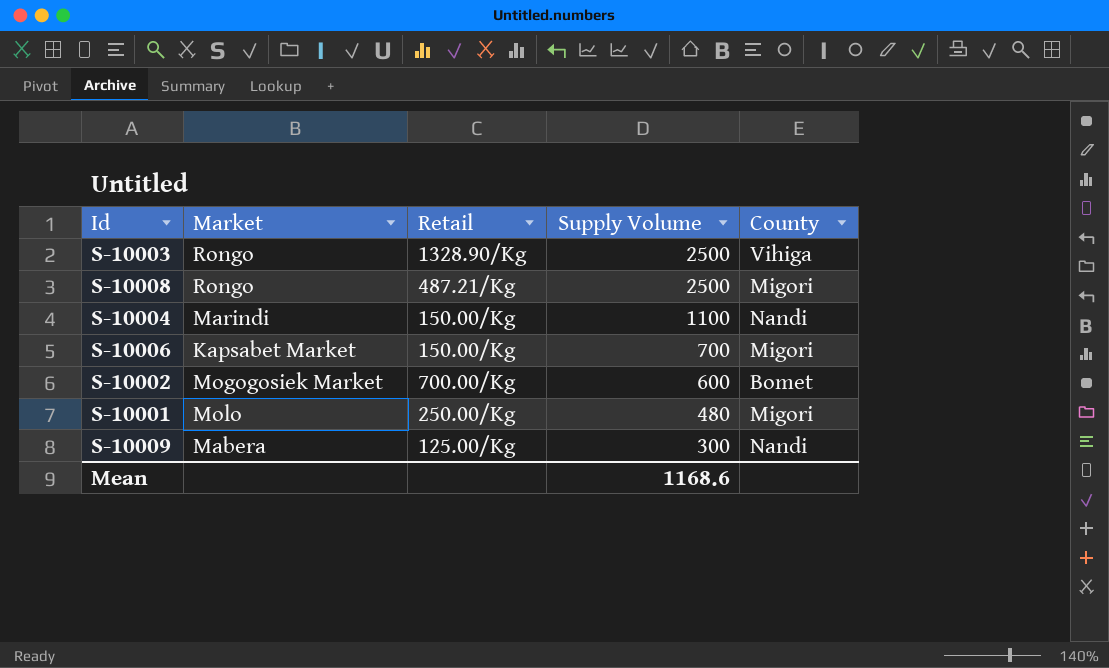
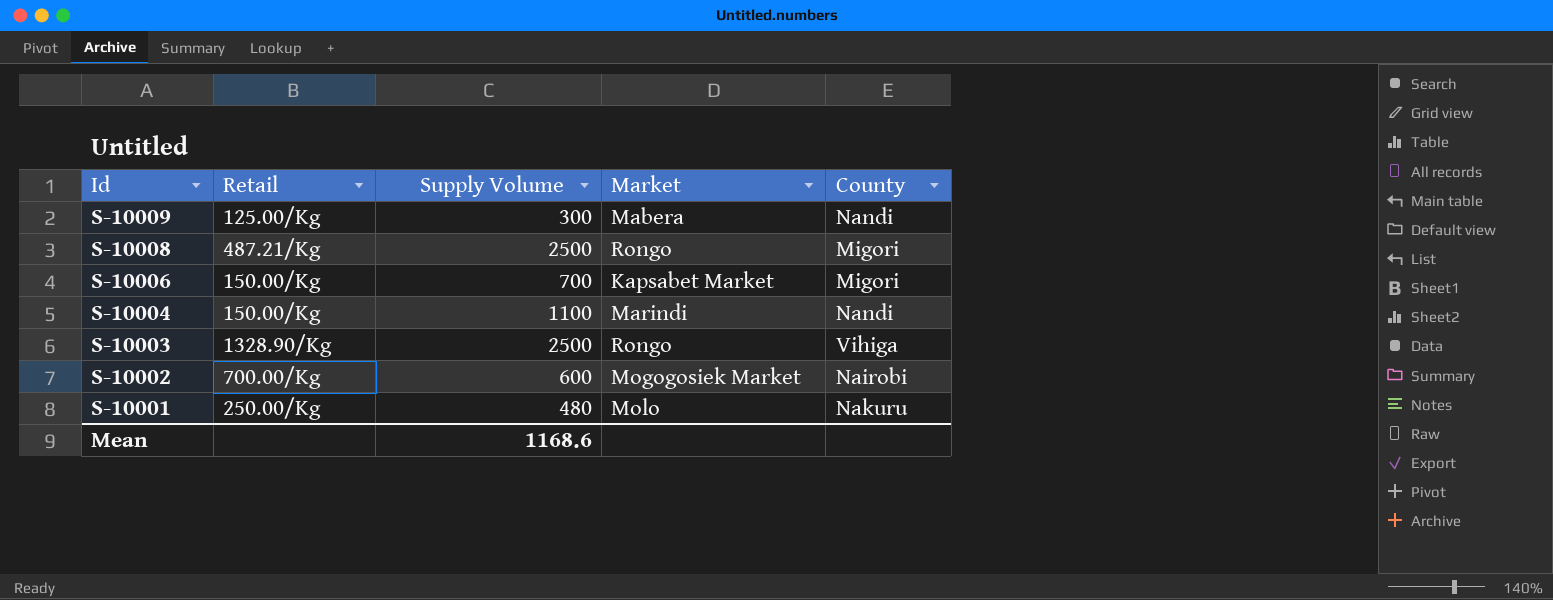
row order: Supply Volume descending -> Id descending
column Market | position: 2 -> 4
S-10002 | County: Bomet -> Nairobi
S-10001 | County: Migori -> Nakuru

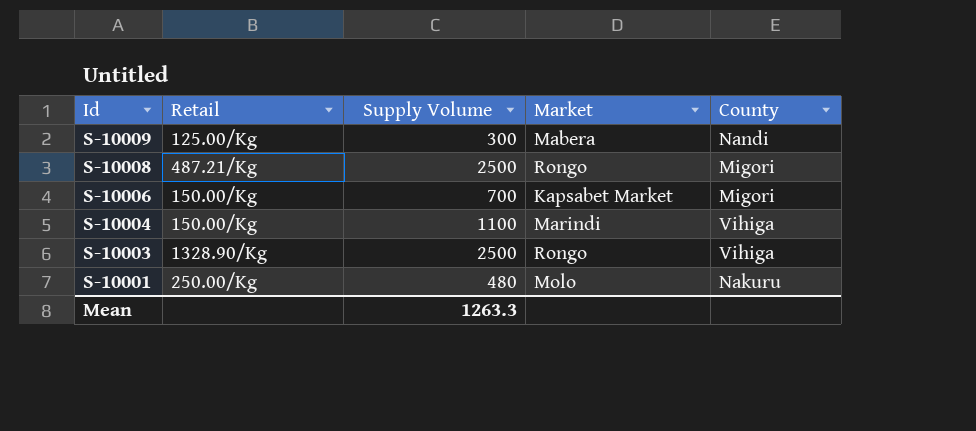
row S-10002: 700.00/Kg | 600 | Mogogosiek Market | Nairobi -> none
S-10004 | County: Nandi -> Vihiga
Mean | Supply Volume: 1168.6 -> 1263.3

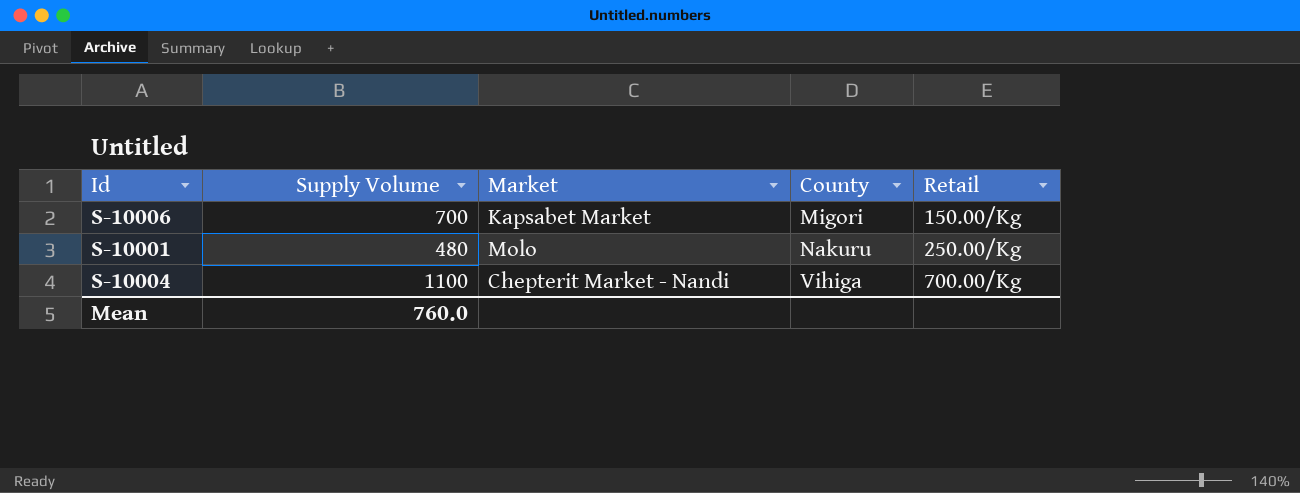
row order: Id descending -> County ascending
column Retail | position: 2 -> 5
row S-10009: 125.00/Kg | 300 | Mabera | Nandi -> none
row S-10008: 487.21/Kg | 2500 | Rongo | Migori -> none
row S-10003: 1328.90/Kg | 2500 | Rongo | Vihiga -> none
S-10004 | Market: Marindi -> Chepterit Market - Nandi
S-10004 | Retail: 150.00/Kg -> 700.00/Kg
Mean | Supply Volume: 1263.3 -> 760.0

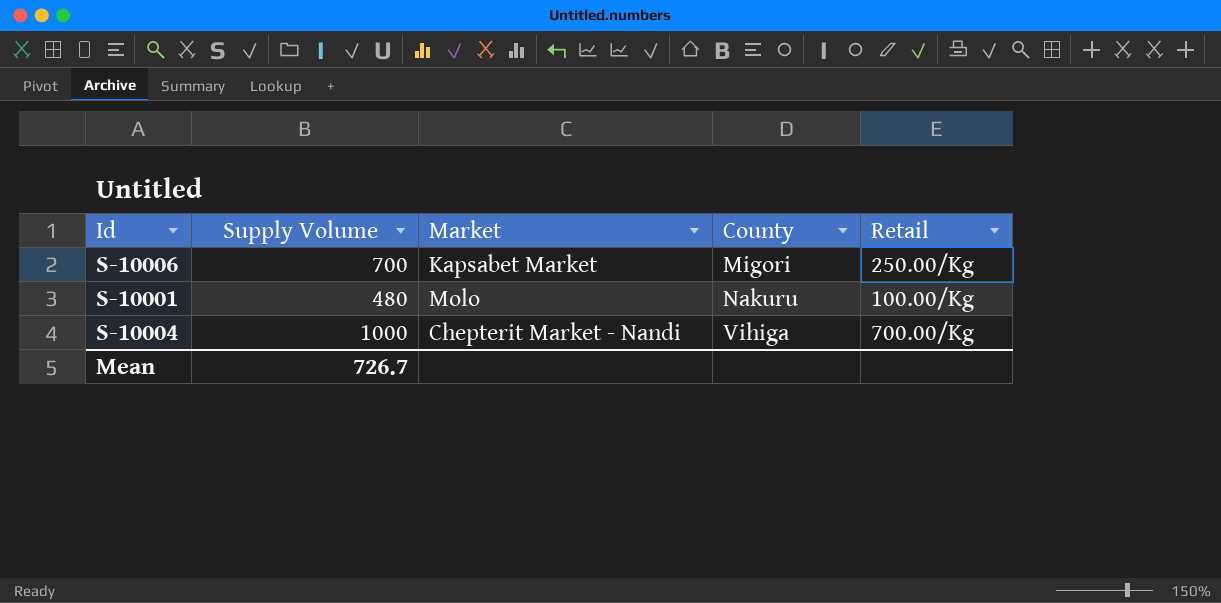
S-10006 | Retail: 150.00/Kg -> 250.00/Kg
S-10001 | Retail: 250.00/Kg -> 100.00/Kg
S-10004 | Supply Volume: 1100 -> 1000
Mean | Supply Volume: 760.0 -> 726.7

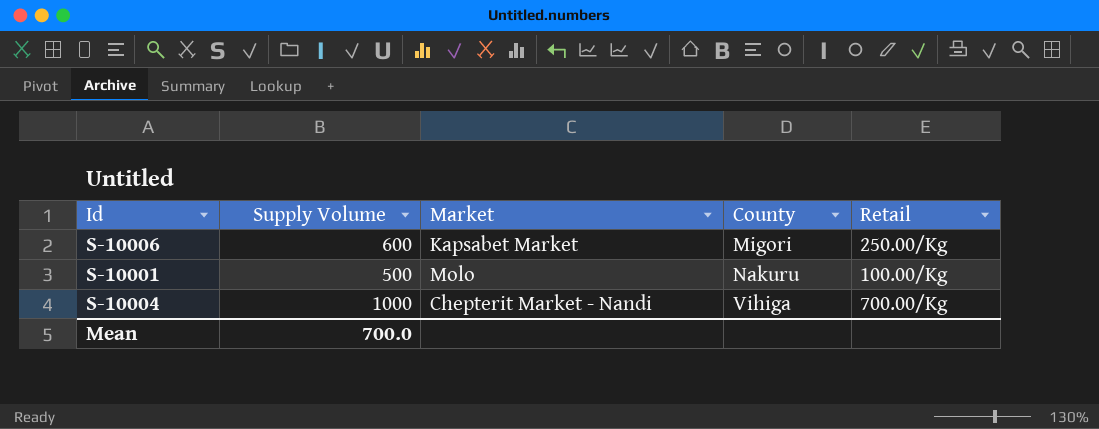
S-10006 | Supply Volume: 700 -> 600
S-10001 | Supply Volume: 480 -> 500
Mean | Supply Volume: 726.7 -> 700.0

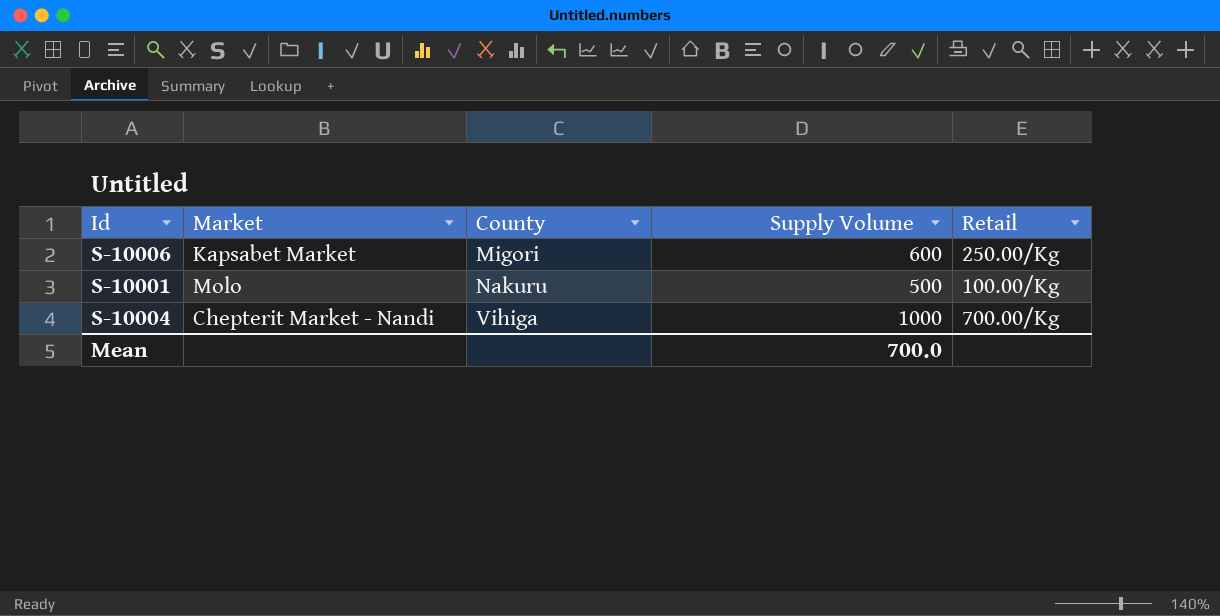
column Supply Volume | position: 2 -> 4

